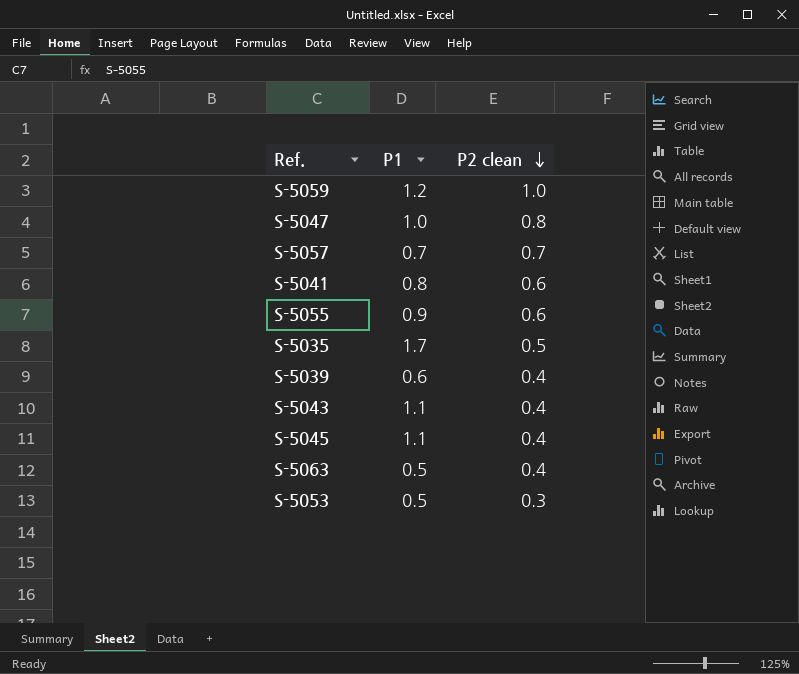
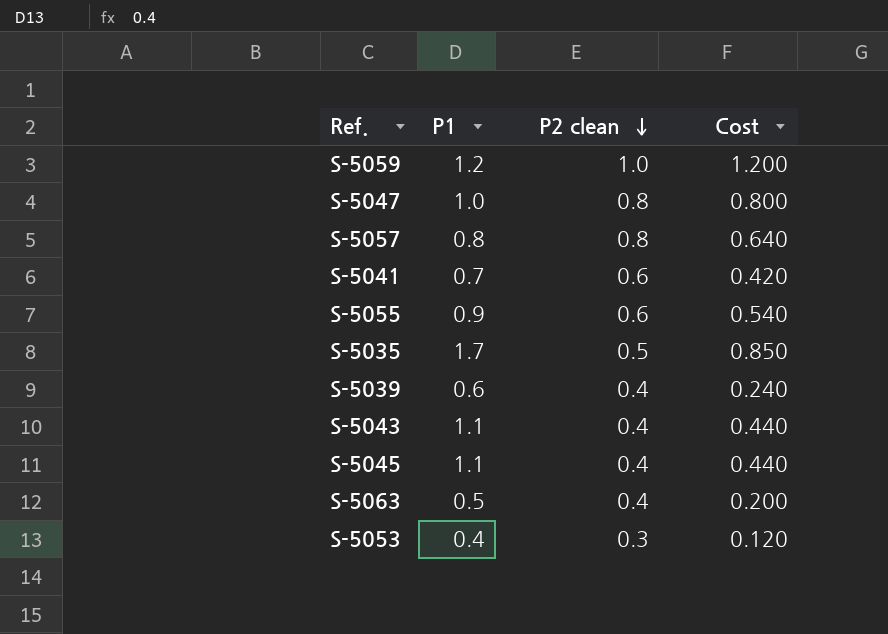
column Cost | formula: none -> [P1] * [P2 clean]
S-5057 | P1: 0.7 -> 0.8
S-5057 | P2 clean: 0.7 -> 0.8
S-5041 | P1: 0.8 -> 0.7
S-5053 | P1: 0.5 -> 0.4

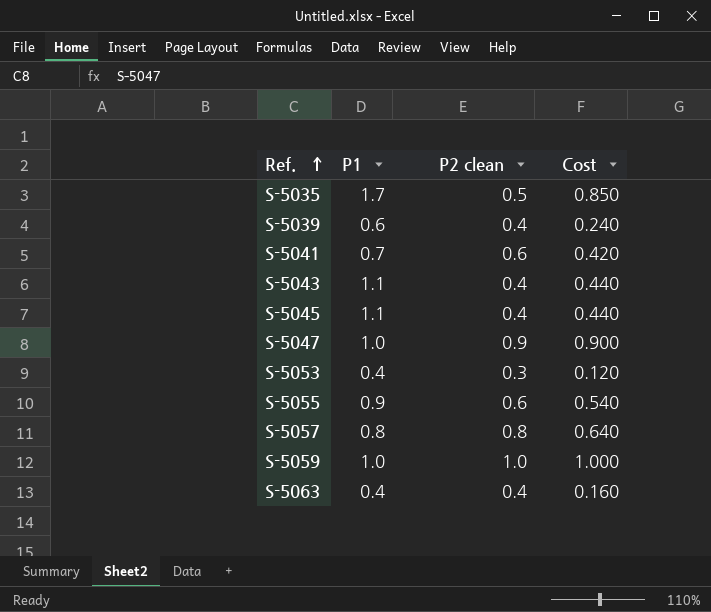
row order: P2 clean descending -> Ref. ascending
S-5047 | P2 clean: 0.8 -> 0.9
S-5047 | Cost: 0.800 -> 0.900
S-5059 | P1: 1.2 -> 1.0
S-5059 | Cost: 1.200 -> 1.000
S-5063 | P1: 0.5 -> 0.4
S-5063 | Cost: 0.200 -> 0.160

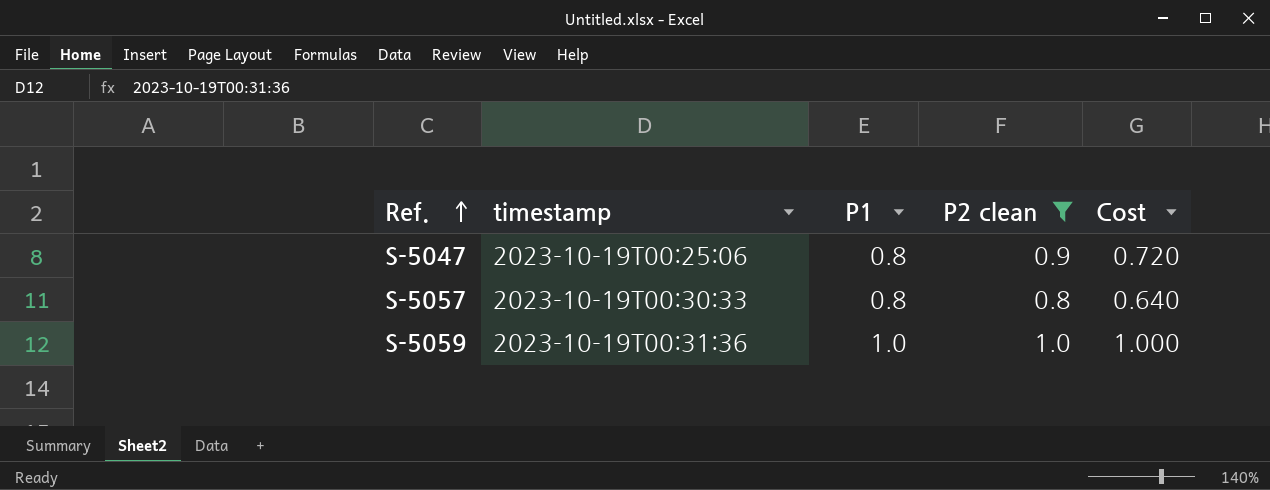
filter: none -> P2 clean >= 0.8
column timestamp | position: none -> 2
S-5047 | P1: 1.0 -> 0.8
S-5047 | Cost: 0.900 -> 0.720

